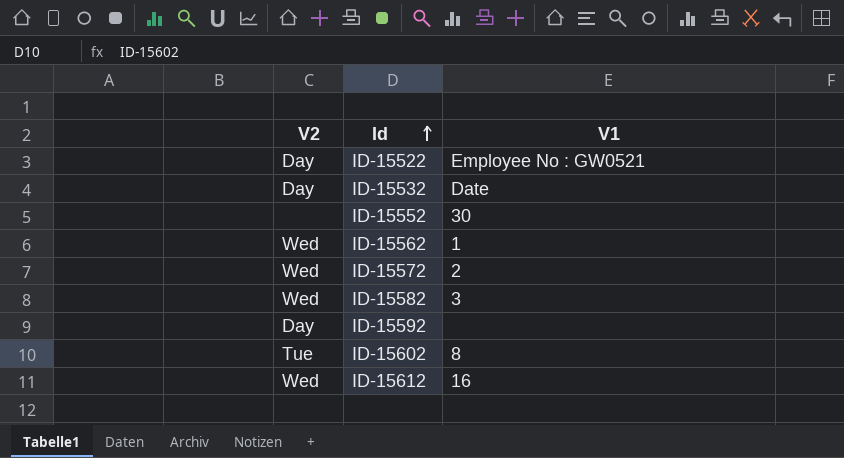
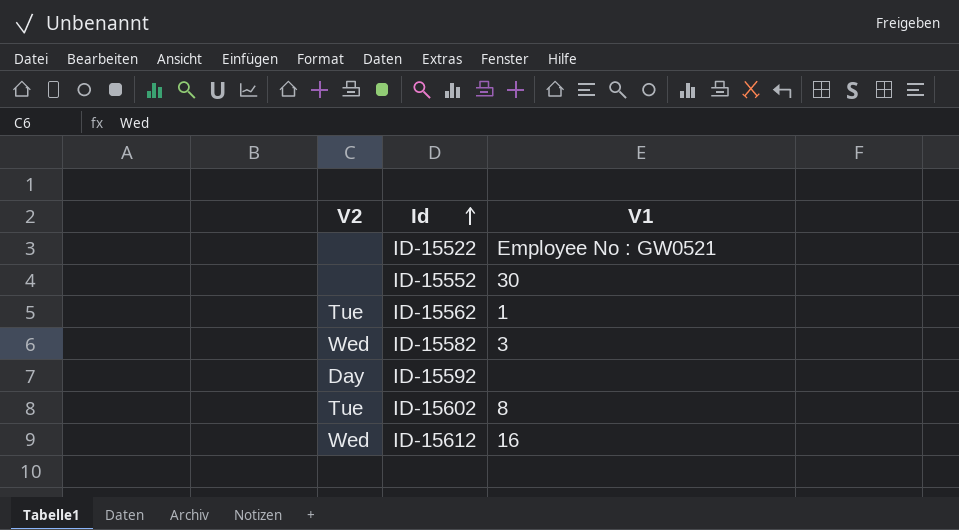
row ID-15532: Day | Date -> none
row ID-15572: Wed | 2 -> none
ID-15522 | V2: Day -> none
ID-15562 | V2: Wed -> Tue

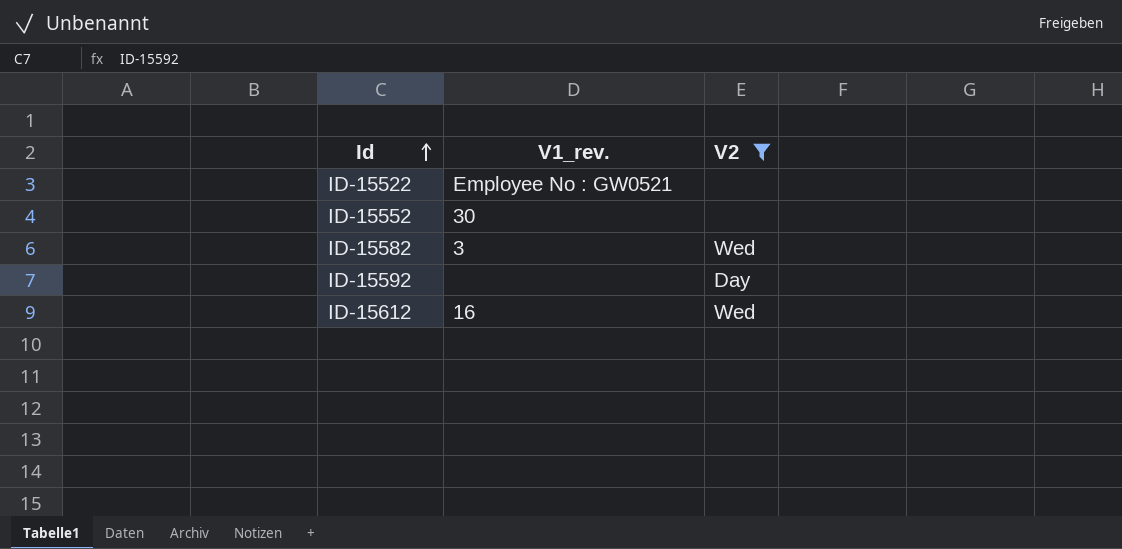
filter: none -> V2 != Tue
column name: V1 -> V1_rev.
column V2 | position: 1 -> 3

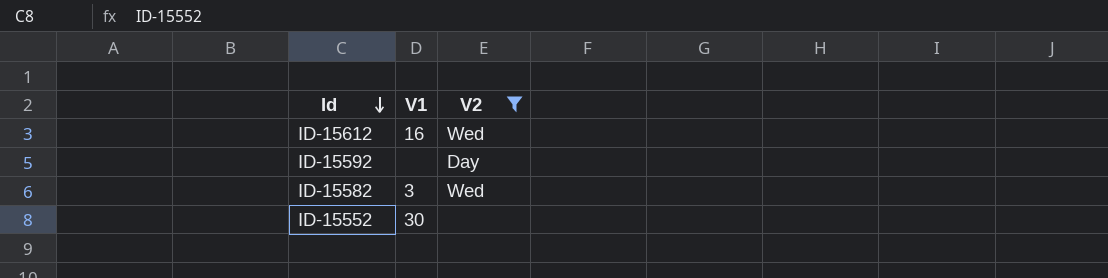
row order: Id ascending -> Id descending
column name: V1_rev. -> V1
row ID-15522: Employee No : GW0521 | none -> none

